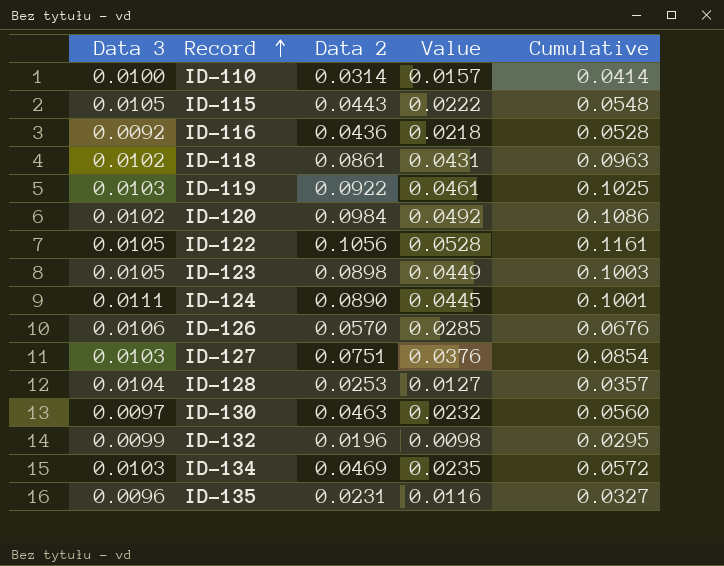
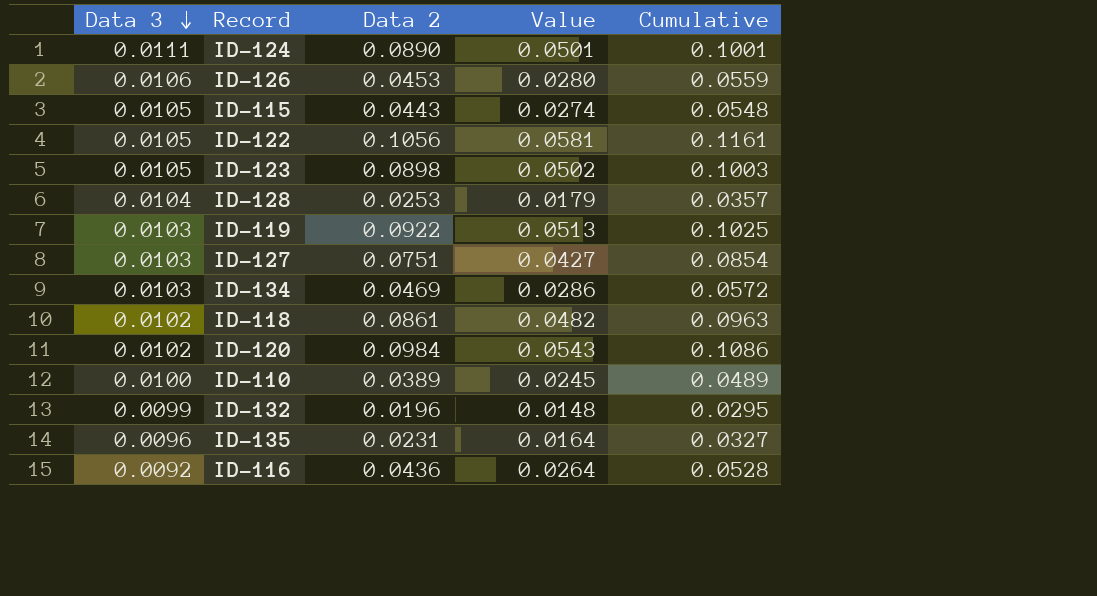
row order: Record ascending -> Data 3 descending
column Value | formula: [Data 2] * 0.5 -> [Cumulative] * 0.5
row ID-130: 0.0097 | 0.0463 | 0.0232 | 0.0560 -> none
ID-126 | Data 2: 0.0570 -> 0.0453
ID-126 | Cumulative: 0.0676 -> 0.0559
ID-110 | Data 2: 0.0314 -> 0.0389
ID-110 | Cumulative: 0.0414 -> 0.0489

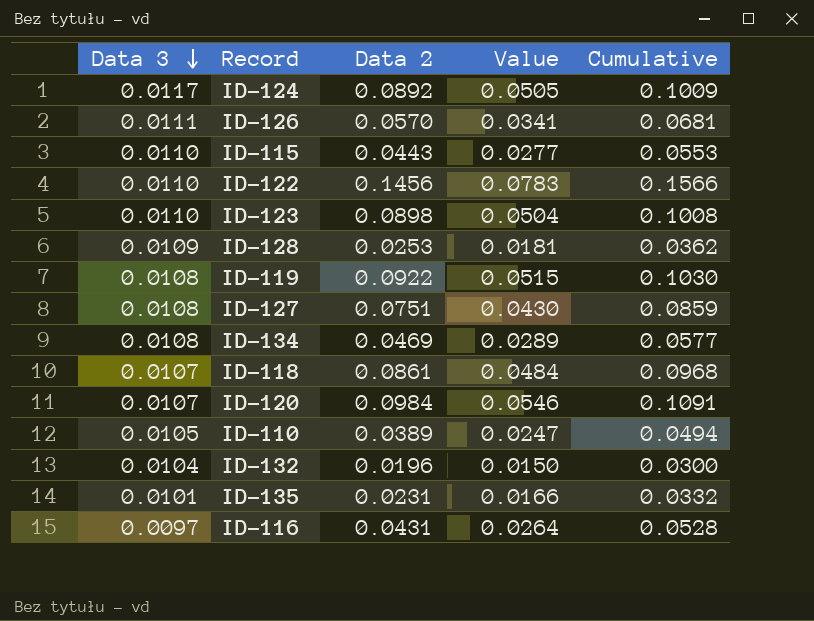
ID-124 | Data 3: 0.0111 -> 0.0117
ID-124 | Data 2: 0.0890 -> 0.0892
ID-124 | Value: 0.0501 -> 0.0505
ID-124 | Cumulative: 0.1001 -> 0.1009
ID-126 | Data 3: 0.0106 -> 0.0111
ID-126 | Data 2: 0.0453 -> 0.0570
ID-126 | Value: 0.0280 -> 0.0341
ID-126 | Cumulative: 0.0559 -> 0.0681
ID-115 | Data 3: 0.0105 -> 0.0110
ID-115 | Value: 0.0274 -> 0.0277
ID-115 | Cumulative: 0.0548 -> 0.0553
ID-122 | Data 3: 0.0105 -> 0.0110
ID-122 | Data 2: 0.1056 -> 0.1456
ID-122 | Value: 0.0581 -> 0.0783
ID-122 | Cumulative: 0.1161 -> 0.1566
ID-123 | Data 3: 0.0105 -> 0.0110
ID-123 | Value: 0.0502 -> 0.0504
ID-123 | Cumulative: 0.1003 -> 0.1008
ID-128 | Data 3: 0.0104 -> 0.0109
ID-128 | Value: 0.0179 -> 0.0181
ID-128 | Cumulative: 0.0357 -> 0.0362
ID-119 | Data 3: 0.0103 -> 0.0108
ID-119 | Value: 0.0513 -> 0.0515
ID-119 | Cumulative: 0.1025 -> 0.1030
ID-127 | Data 3: 0.0103 -> 0.0108
ID-127 | Value: 0.0427 -> 0.0430
ID-127 | Cumulative: 0.0854 -> 0.0859
ID-134 | Data 3: 0.0103 -> 0.0108
ID-134 | Value: 0.0286 -> 0.0289
ID-134 | Cumulative: 0.0572 -> 0.0577
ID-118 | Data 3: 0.0102 -> 0.0107
ID-118 | Value: 0.0482 -> 0.0484
ID-118 | Cumulative: 0.0963 -> 0.0968
ID-120 | Data 3: 0.0102 -> 0.0107
ID-120 | Value: 0.0543 -> 0.0546
ID-120 | Cumulative: 0.1086 -> 0.1091
ID-110 | Data 3: 0.0100 -> 0.0105
ID-110 | Value: 0.0245 -> 0.0247
ID-110 | Cumulative: 0.0489 -> 0.0494
ID-132 | Data 3: 0.0099 -> 0.0104
ID-132 | Value: 0.0148 -> 0.0150
ID-132 | Cumulative: 0.0295 -> 0.0300
ID-135 | Data 3: 0.0096 -> 0.0101
ID-135 | Value: 0.0164 -> 0.0166
ID-135 | Cumulative: 0.0327 -> 0.0332
ID-116 | Data 3: 0.0092 -> 0.0097
ID-116 | Data 2: 0.0436 -> 0.0431

